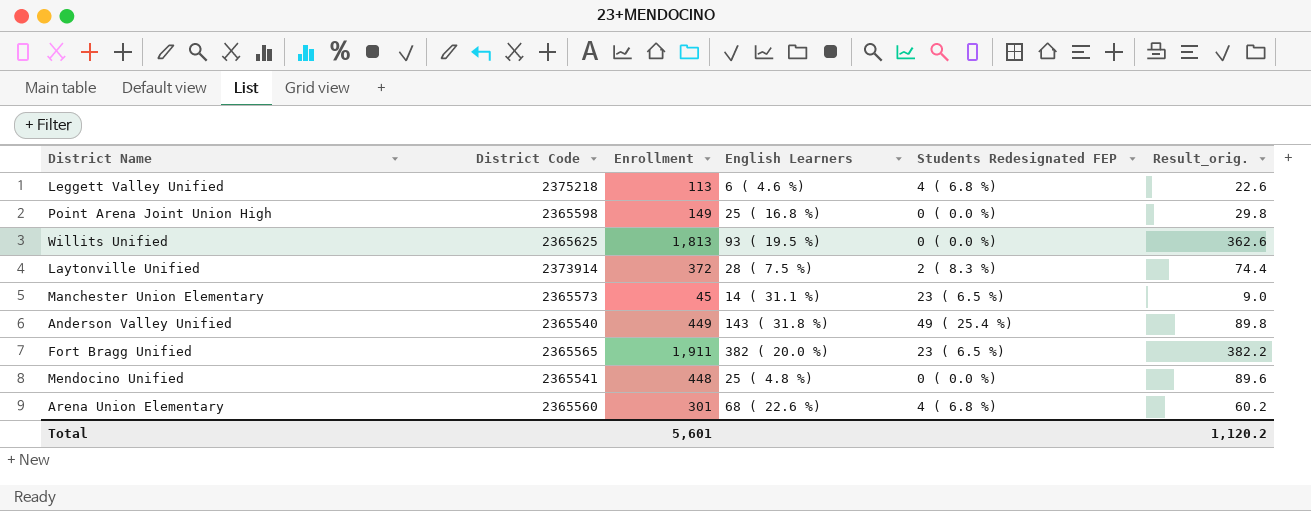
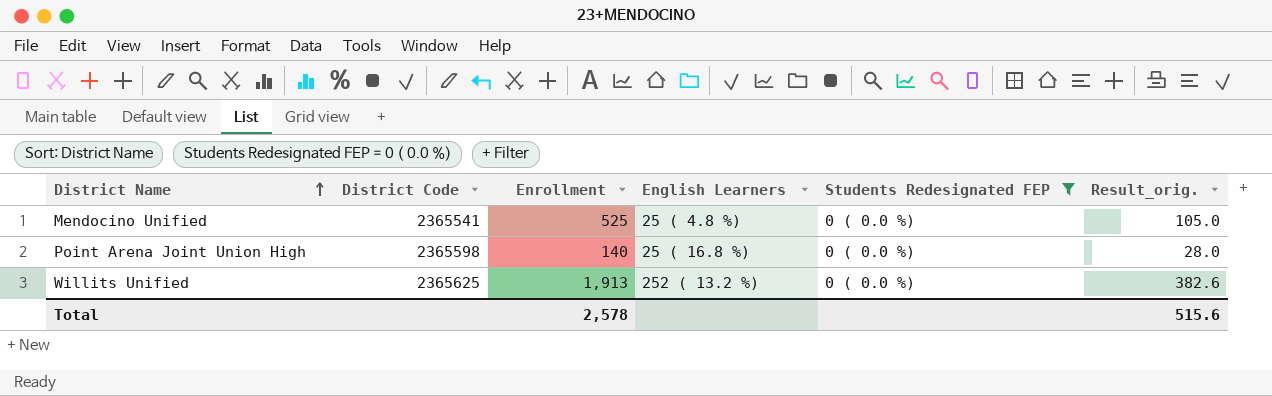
filter: none -> Students Redesignated FEP = 0 ( 0.0 %)
row order: none -> District Name ascending
Mendocino Unified | Enrollment: 448 -> 525
Mendocino Unified | Result_orig.: 89.6 -> 105.0
Point Arena Joint Union High | Enrollment: 149 -> 140
Point Arena Joint Union High | Result_orig.: 29.8 -> 28.0
Willits Unified | Enrollment: 1,813 -> 1,913
Willits Unified | English Learners: 93 ( 19.5 %) -> 252 ( 13.2 %)
Willits Unified | Result_orig.: 362.6 -> 382.6
Total | Enrollment: 5,601 -> 2,578
Total | Result_orig.: 1,120.2 -> 515.6

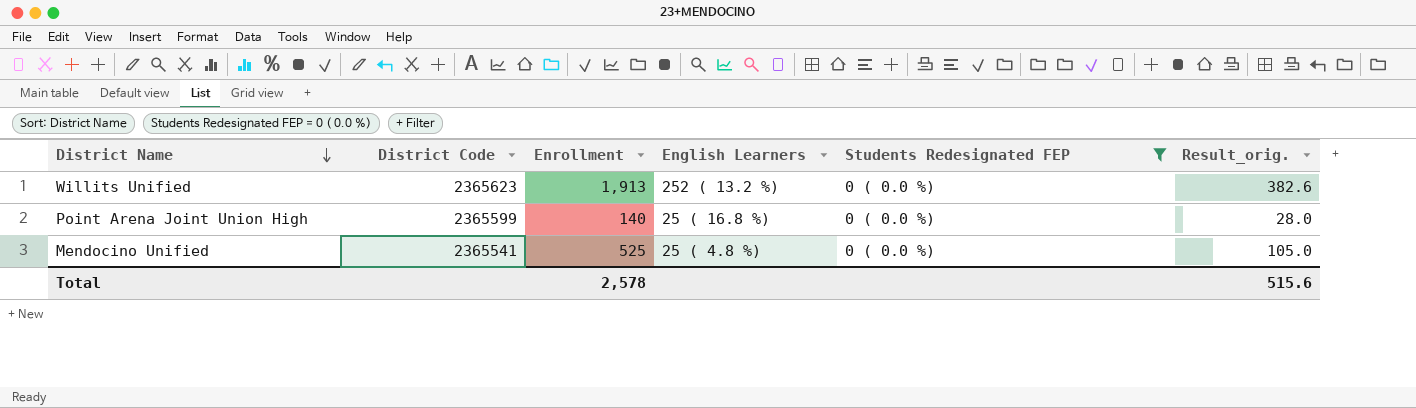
row order: District Name ascending -> District Name descending
Willits Unified | District Code: 2365625 -> 2365623
Point Arena Joint Union High | District Code: 2365598 -> 2365599

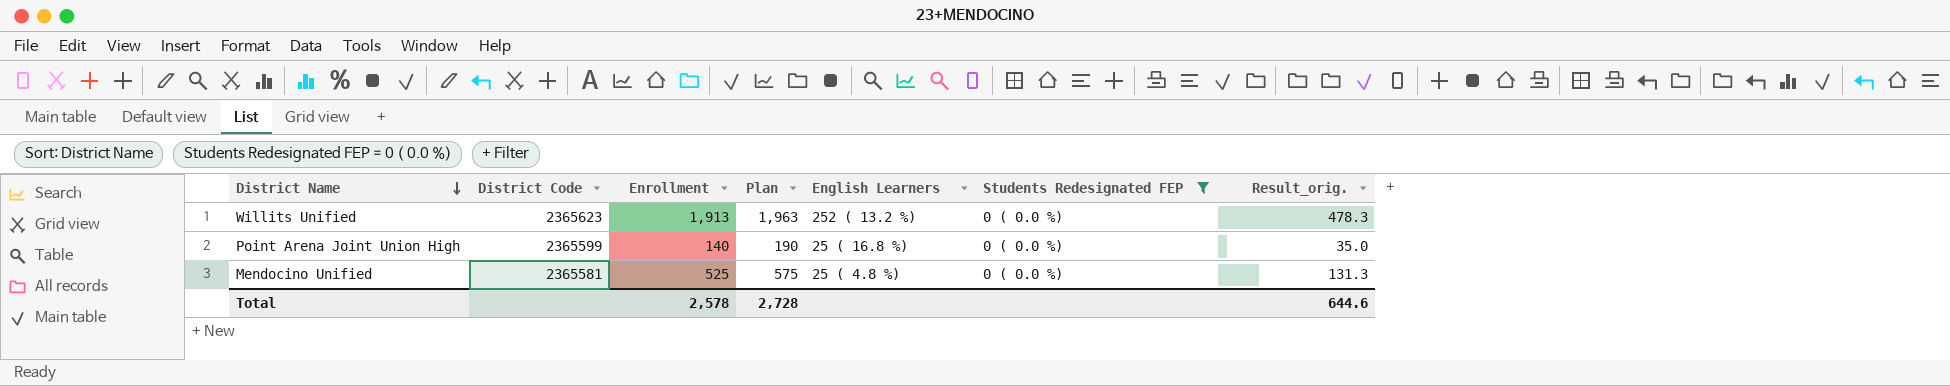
column Plan | formula: none -> [Enrollment] + 50
column Result_orig. | formula: [Enrollment] * 0.2 -> [Enrollment] * 0.25
Mendocino Unified | District Code: 2365541 -> 2365581
Total | Result_orig.: 515.6 -> 644.6

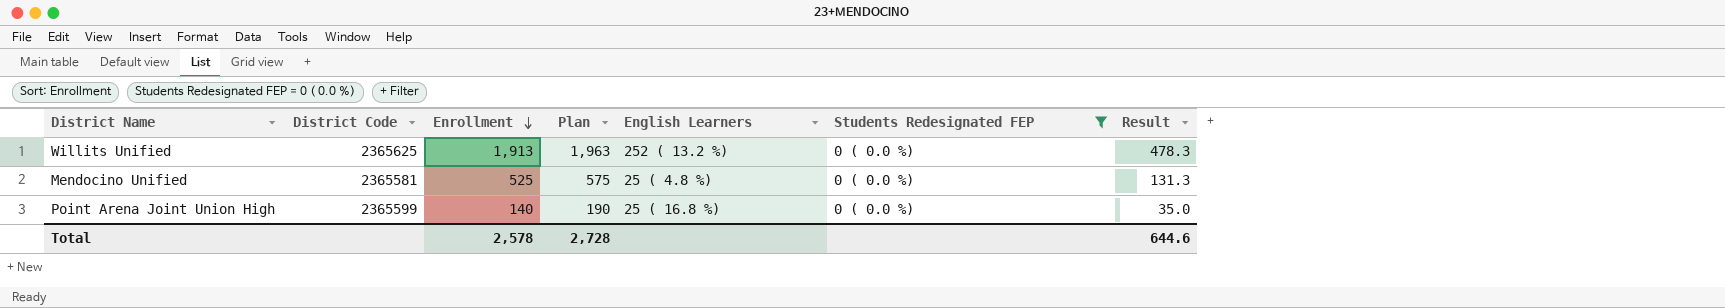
row order: District Name descending -> Enrollment descending
column name: Result_orig. -> Result
Willits Unified | District Code: 2365623 -> 2365625

